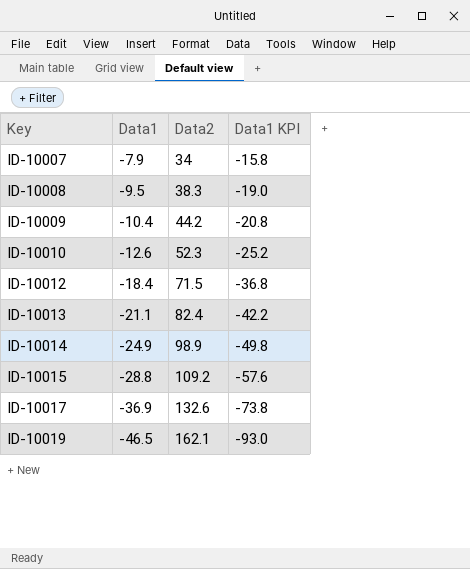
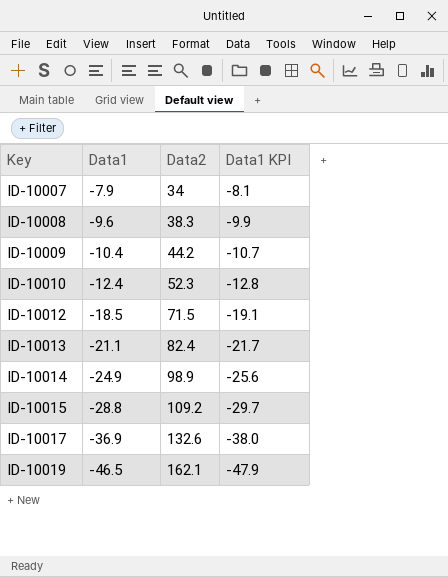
column Data1 KPI | formula: [Data1] * 2 -> [Data1] * 1.03
ID-10008 | Data1: -9.5 -> -9.6
ID-10010 | Data1: -12.6 -> -12.4
ID-10012 | Data1: -18.4 -> -18.5

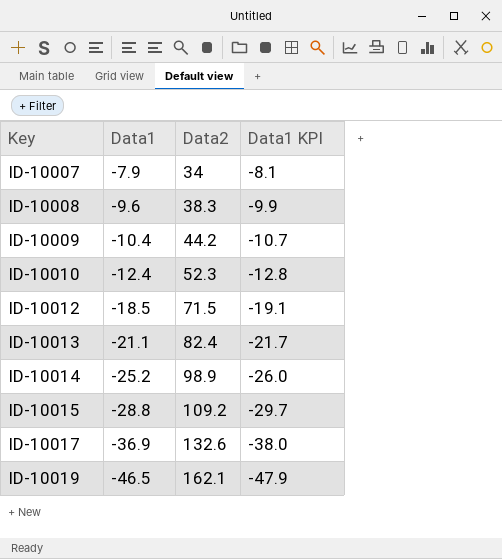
ID-10014 | Data1: -24.9 -> -25.2
ID-10014 | Data1 KPI: -25.6 -> -26.0

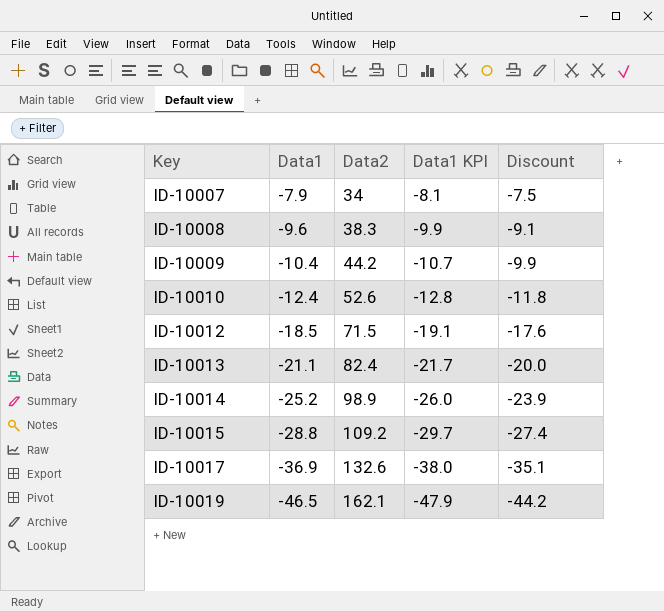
column Discount | formula: none -> [Data1] * 0.95
ID-10010 | Data2: 52.3 -> 52.6

